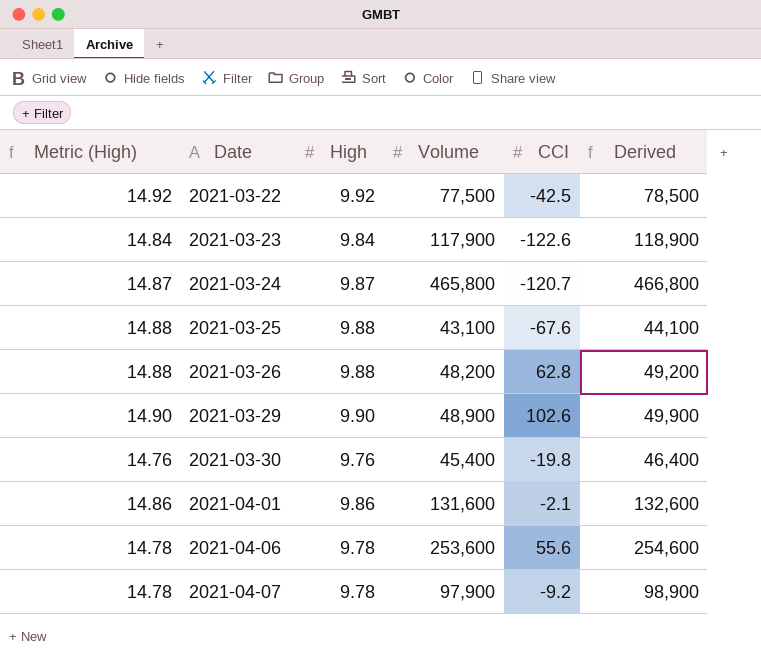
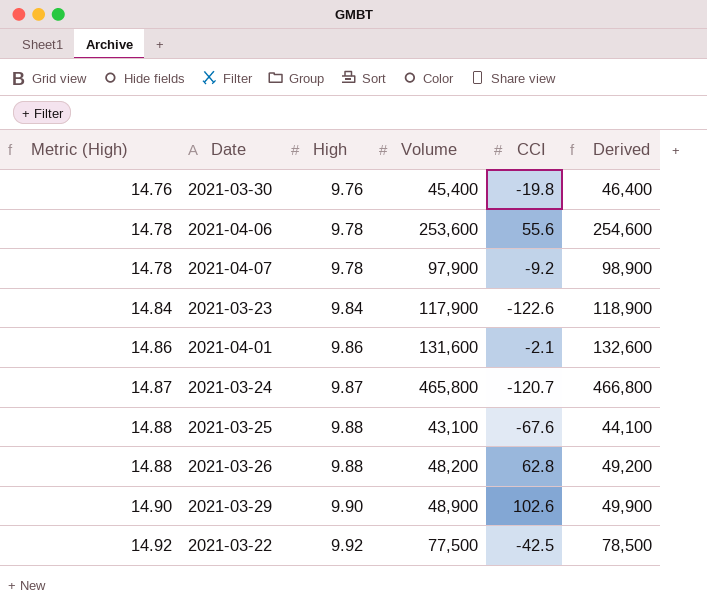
row order: Date ascending -> Metric (High) ascending

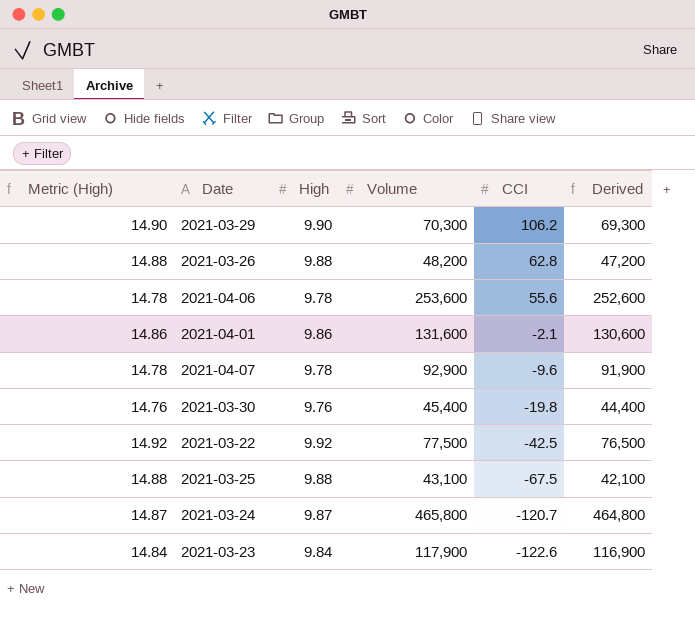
row order: Metric (High) ascending -> CCI descending
column Derived | formula: [Volume] + 1000 -> [Volume] - 1000
2021-03-29 | Volume: 48,900 -> 70,300
2021-03-29 | CCI: 102.6 -> 106.2
2021-04-07 | Volume: 97,900 -> 92,900
2021-04-07 | CCI: -9.2 -> -9.6
2021-03-25 | CCI: -67.6 -> -67.5

